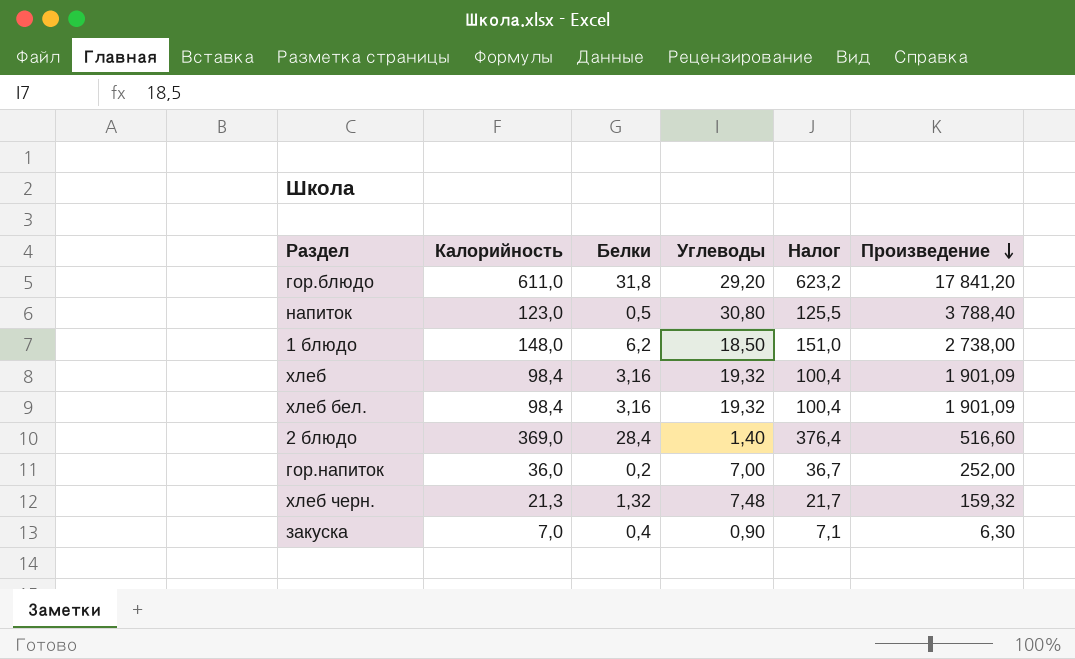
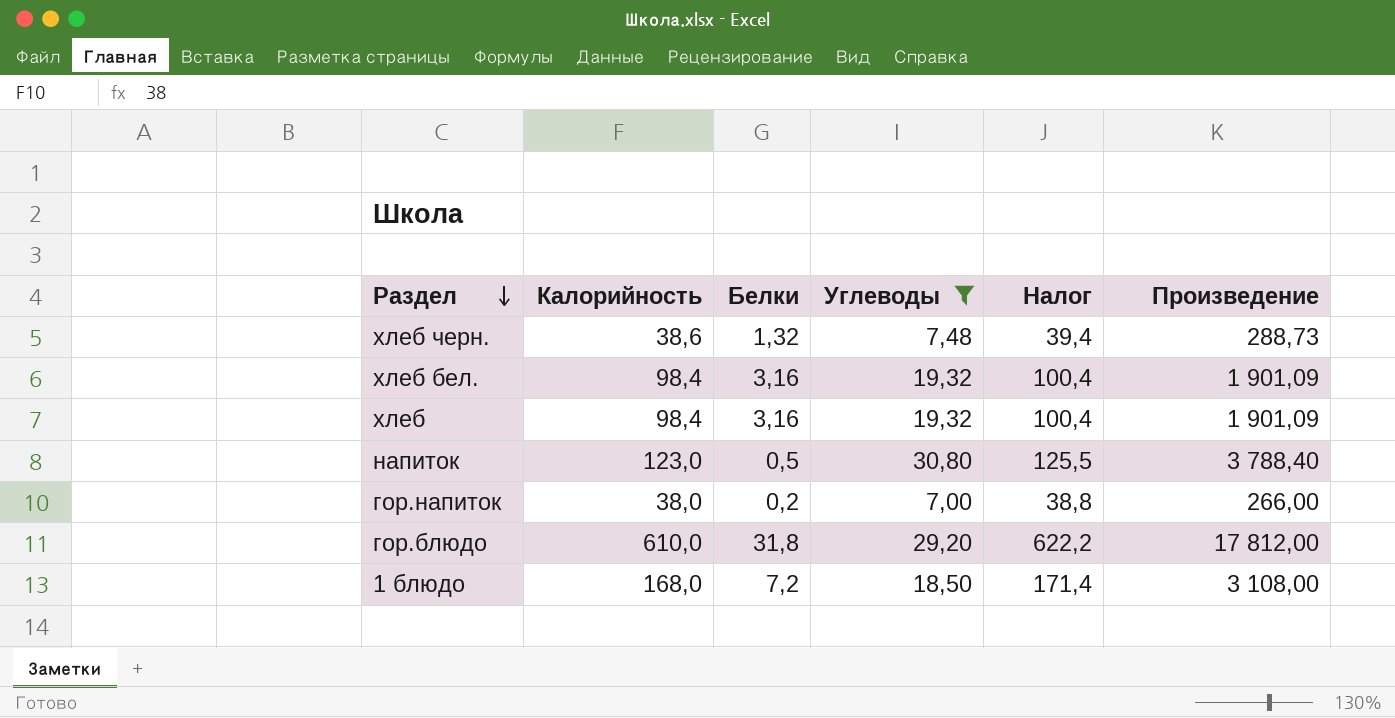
filter: none -> Углеводы >= 7,00
row order: Произведение descending -> Раздел descending
хлеб черн. | Калорийность: 21,3 -> 38,6
хлеб черн. | Налог: 21,7 -> 39,4
хлеб черн. | Произведение: 159,32 -> 288,73
гор.напиток | Калорийность: 36,0 -> 38,0
гор.напиток | Налог: 36,7 -> 38,8
гор.напиток | Произведение: 252,00 -> 266,00
гор.блюдо | Калорийность: 611,0 -> 610,0
гор.блюдо | Налог: 623,2 -> 622,2
гор.блюдо | Произведение: 17 841,20 -> 17 812,00
1 блюдо | Калорийность: 148,0 -> 168,0
1 блюдо | Белки: 6,2 -> 7,2
1 блюдо | Налог: 151,0 -> 171,4
1 блюдо | Произведение: 2 738,00 -> 3 108,00

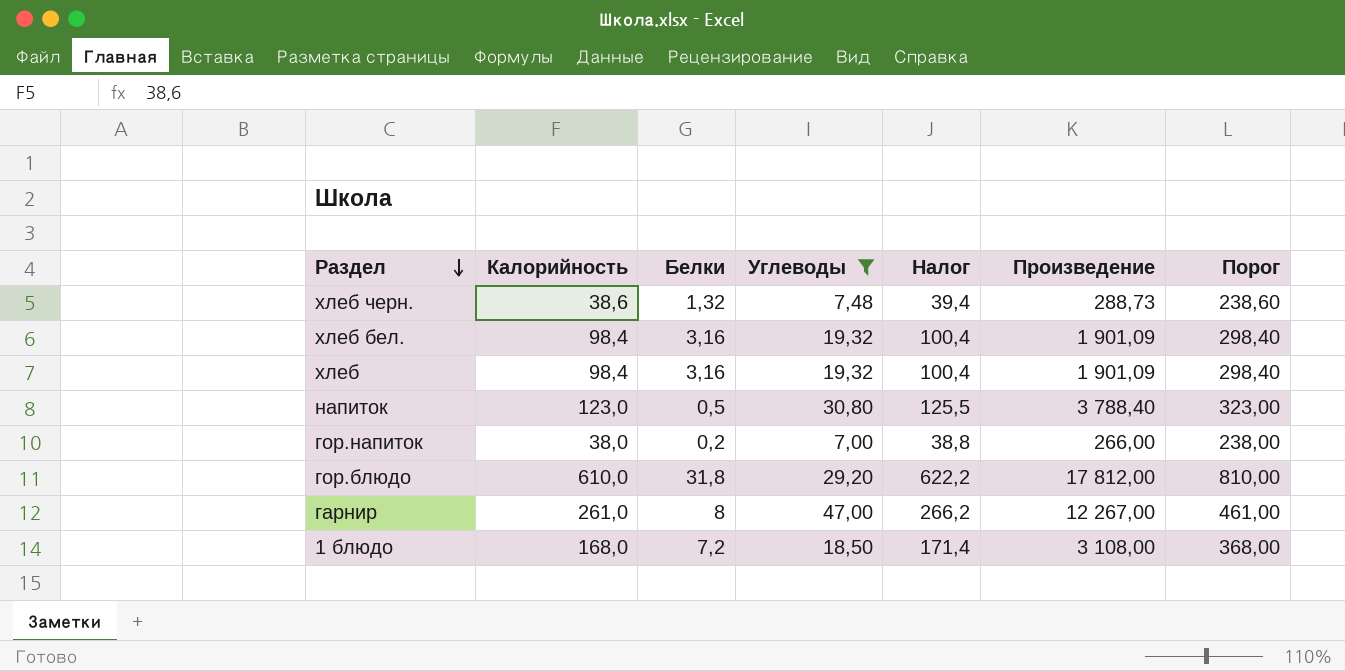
column Порог | formula: none -> [Калорийность] + 200
row гарнир: none -> 261,0 | 8 | 47,00 | 266,2 | 12 267,00 | 461,00

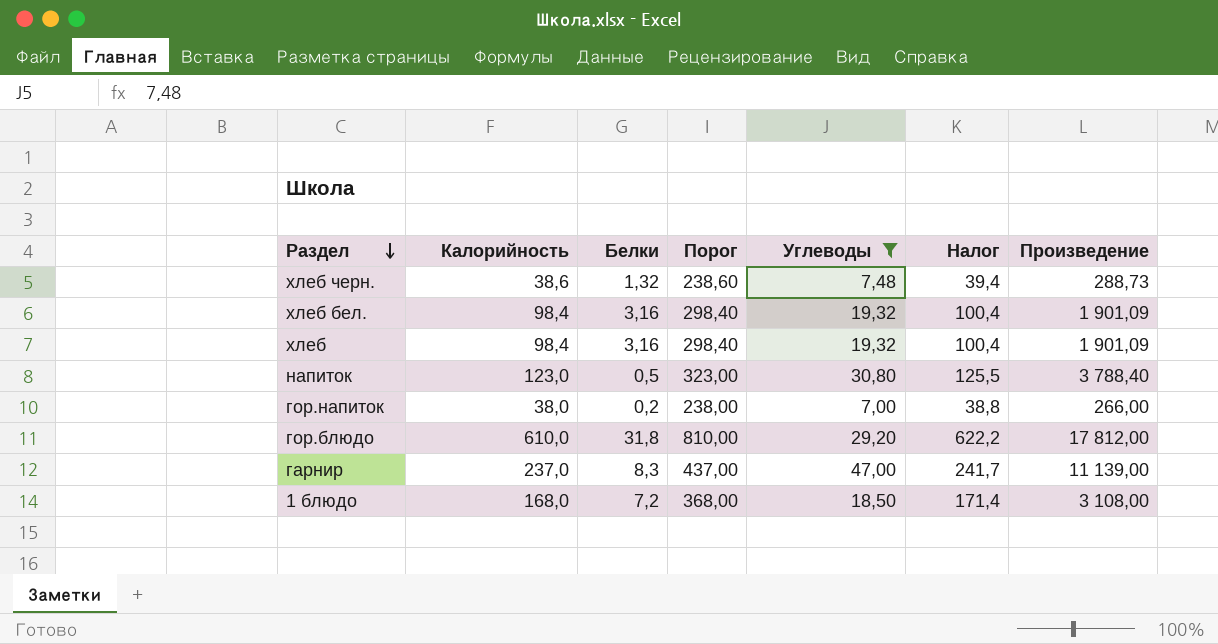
column Порог | position: 7 -> 4
гарнир | Калорийность: 261,0 -> 237,0
гарнир | Белки: 8 -> 8,3
гарнир | Порог: 461,00 -> 437,00
гарнир | Налог: 266,2 -> 241,7
гарнир | Произведение: 12 267,00 -> 11 139,00

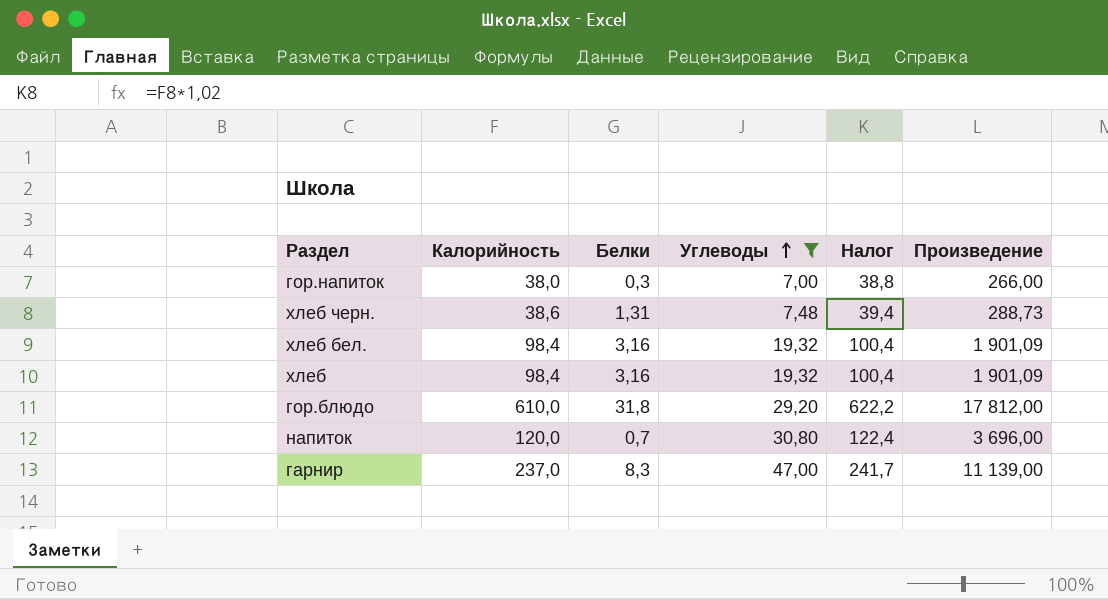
row order: Раздел descending -> Углеводы ascending
column Порог | formula: [Калорийность] + 200 -> none
row 1 блюдо: 168,0 | 7,2 | 368,00 | 18,50 | 171,4 | 3 108,00 -> none
гор.напиток | Белки: 0,2 -> 0,3
хлеб черн. | Белки: 1,32 -> 1,31
напиток | Калорийность: 123,0 -> 120,0
напиток | Белки: 0,5 -> 0,7
напиток | Налог: 125,5 -> 122,4
напиток | Произведение: 3 788,40 -> 3 696,00

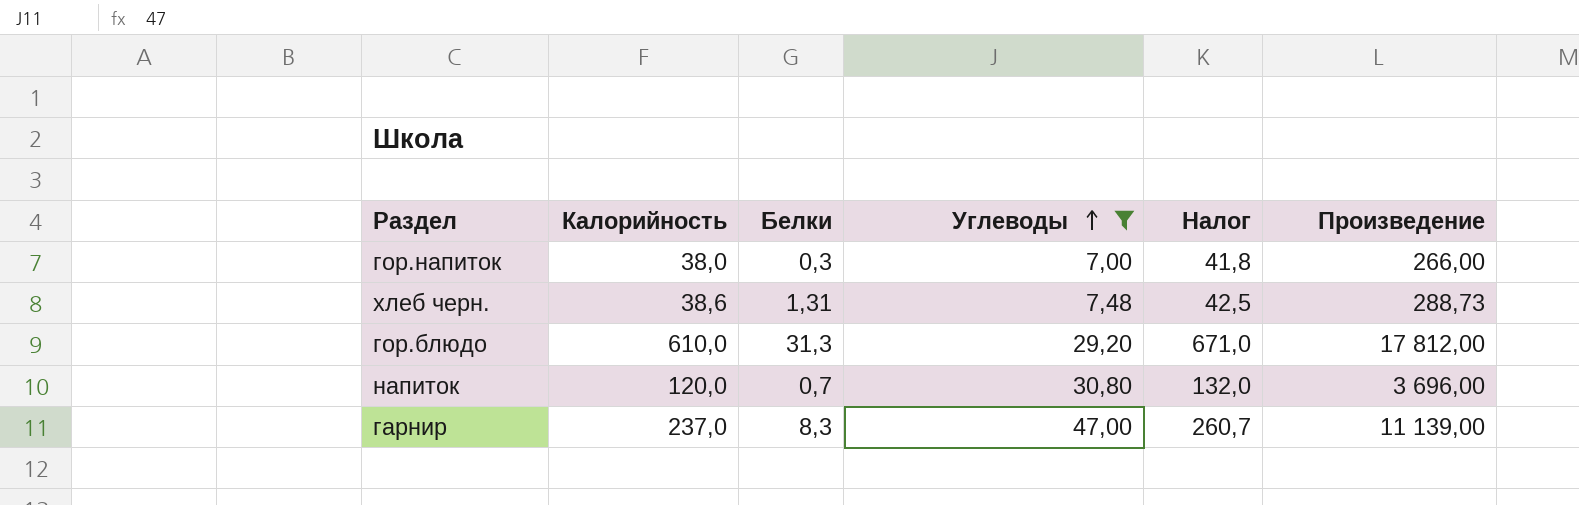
column Налог | formula: [Калорийность] * 1,02 -> [Калорийность] * 1,1
row хлеб бел.: 98,4 | 3,16 | 19,32 | 100,4 | 1 901,09 -> none
row хлеб: 98,4 | 3,16 | 19,32 | 100,4 | 1 901,09 -> none
гор.блюдо | Белки: 31,8 -> 31,3

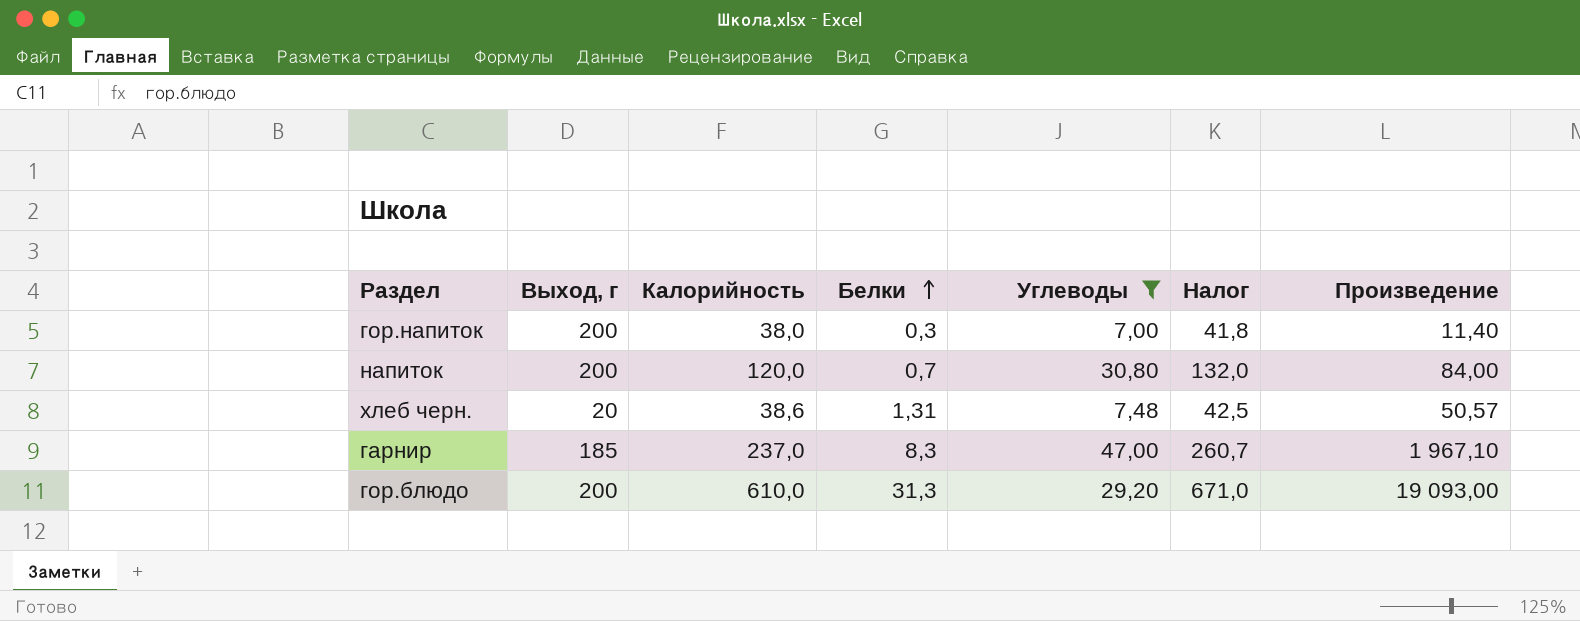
row order: Углеводы ascending -> Белки ascending
column Выход, г | position: none -> 2
column Произведение | formula: [Калорийность] * [Углеводы] -> [Калорийность] * [Белки]

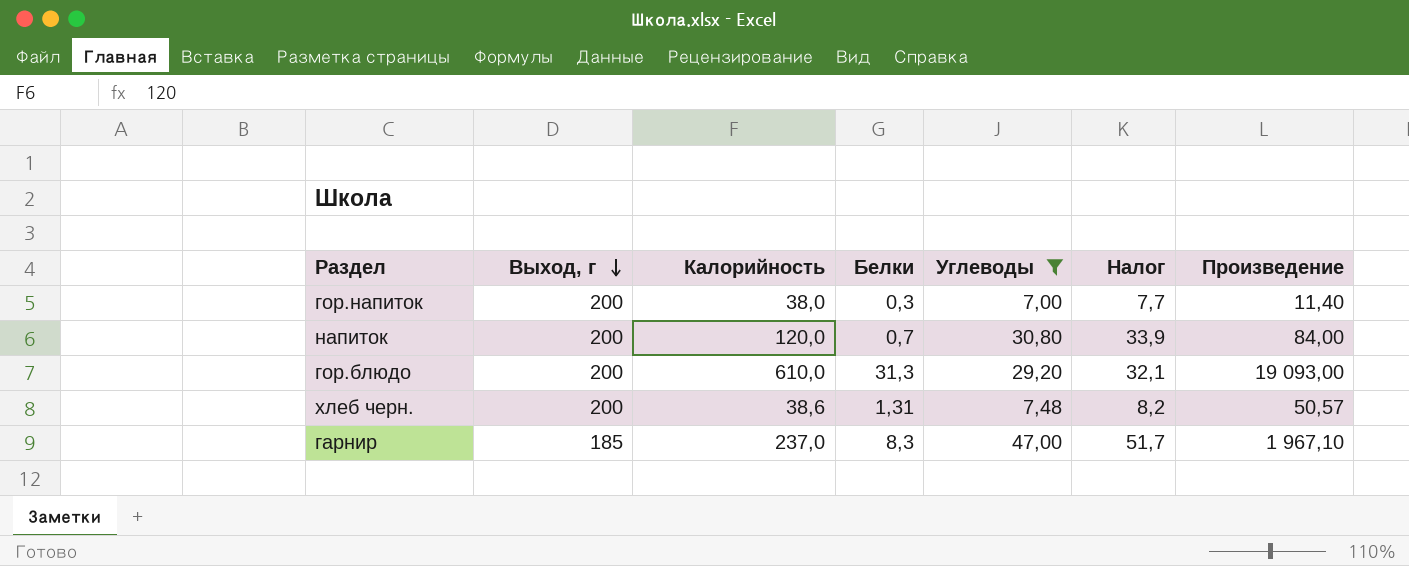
row order: Белки ascending -> Выход, г descending
column Налог | formula: [Калорийность] * 1,1 -> [Углеводы] * 1,1
хлеб черн. | Выход, г: 20 -> 200

